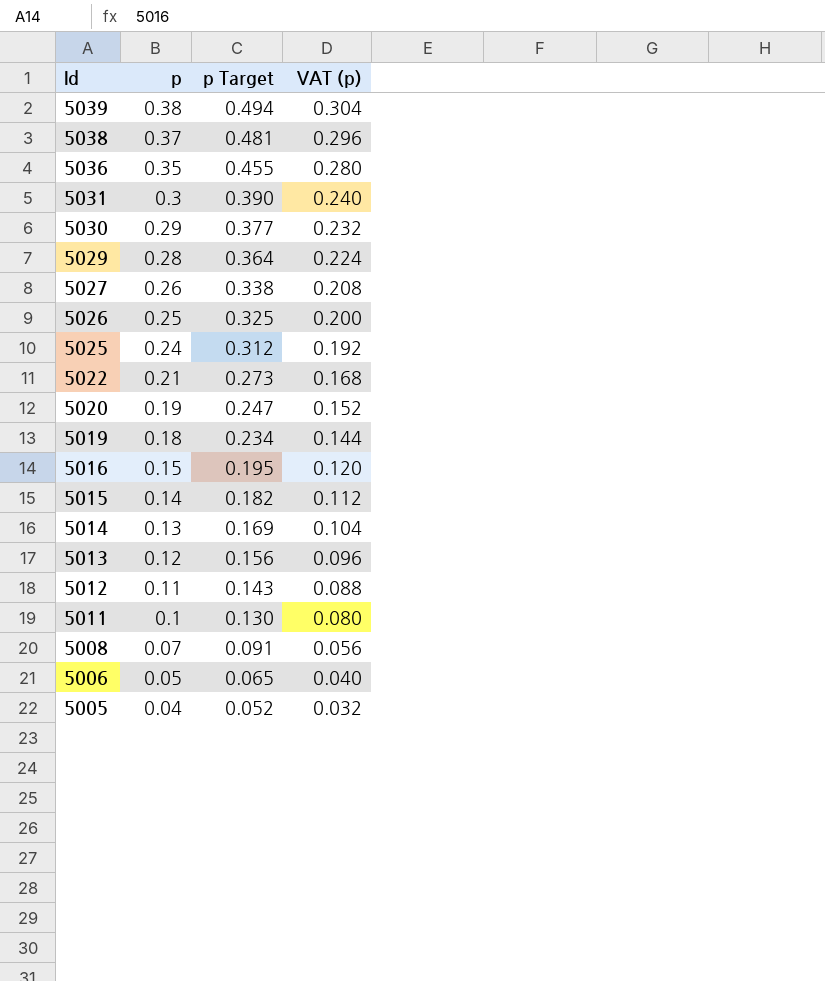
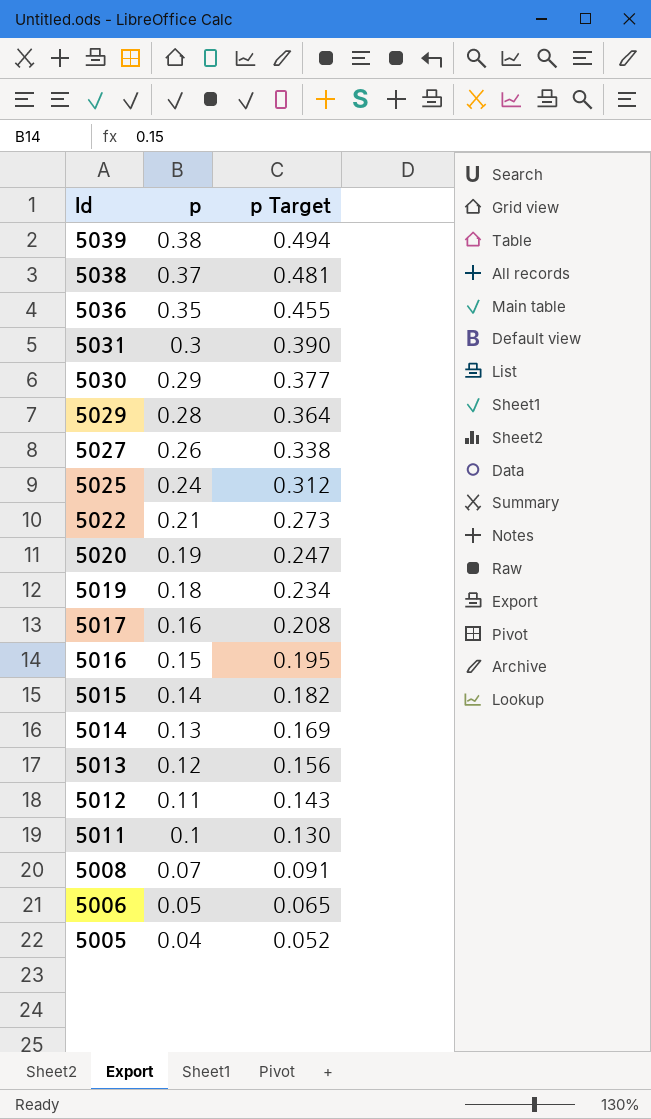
column VAT (p) | formula: [p] * 0.8 -> none
row 5026: 0.25 | 0.325 | 0.200 -> none
row 5017: none -> 0.16 | 0.208

